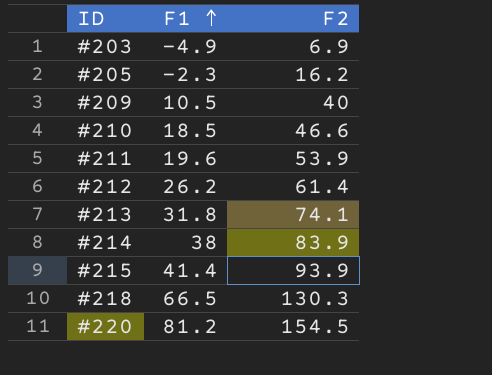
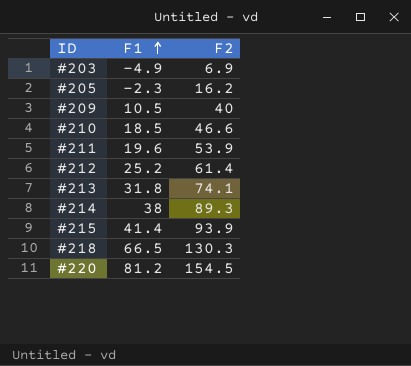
#212 | F1: 26.2 -> 25.2
#214 | F2: 83.9 -> 89.3

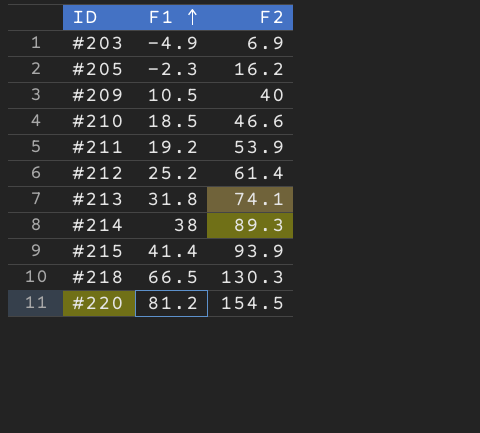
#211 | F1: 19.6 -> 19.2

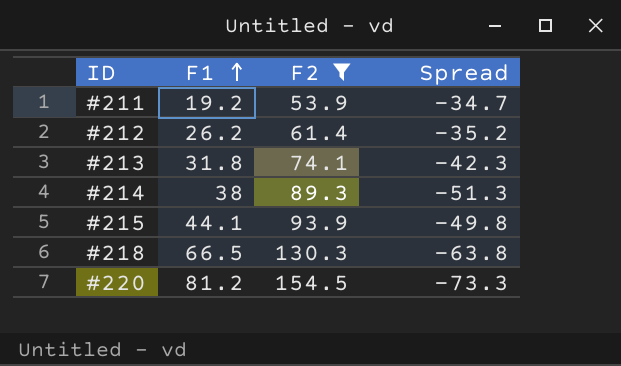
filter: none -> F2 >= 53.9
column Spread | formula: none -> [F1] - [F2]
#212 | F1: 25.2 -> 26.2
#215 | F1: 41.4 -> 44.1

